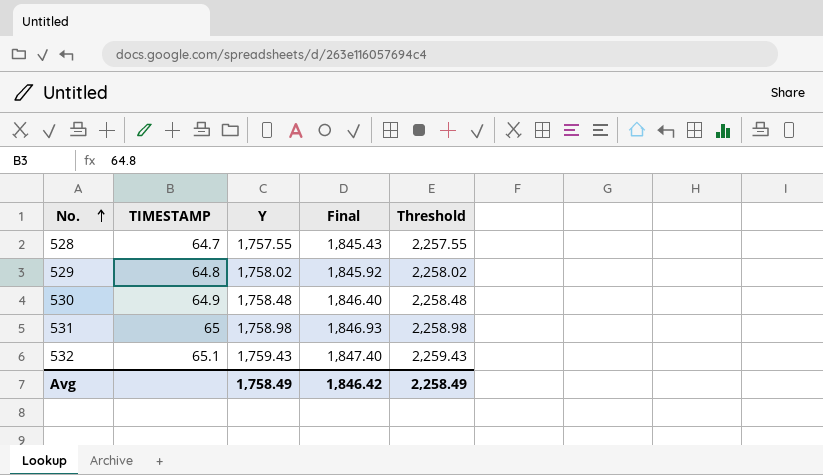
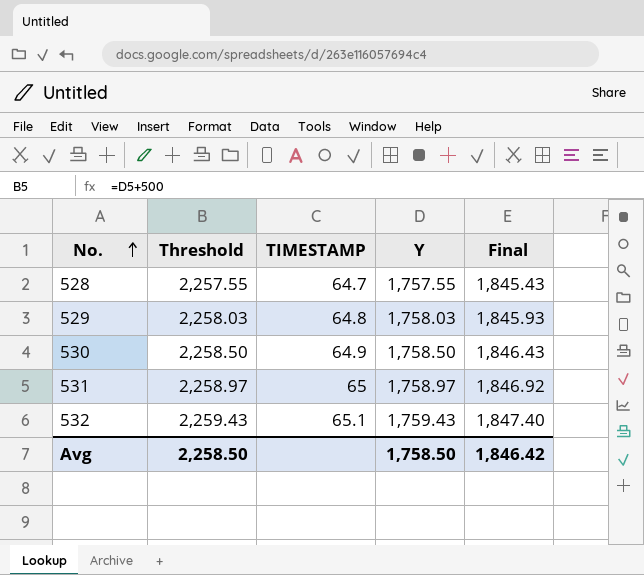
column Threshold | position: 5 -> 2
529 | Threshold: 2,258.02 -> 2,258.03
529 | Y: 1,758.02 -> 1,758.03
529 | Final: 1,845.92 -> 1,845.93
530 | Threshold: 2,258.48 -> 2,258.50
530 | Y: 1,758.48 -> 1,758.50
530 | Final: 1,846.40 -> 1,846.43
531 | Threshold: 2,258.98 -> 2,258.97
531 | Y: 1,758.98 -> 1,758.97
531 | Final: 1,846.93 -> 1,846.92
Avg | Threshold: 2,258.49 -> 2,258.50
Avg | Y: 1,758.49 -> 1,758.50

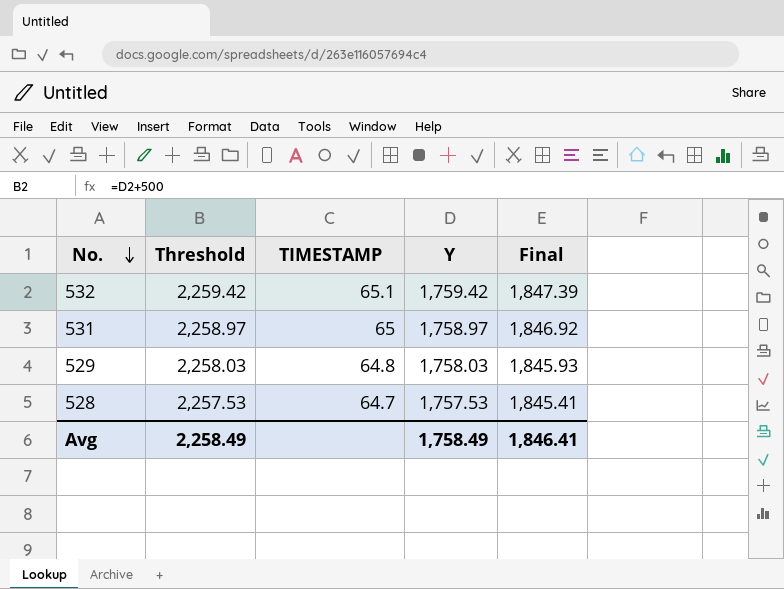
row order: No. ascending -> No. descending
row 530: 2,258.50 | 64.9 | 1,758.50 | 1,846.43 -> none
532 | Threshold: 2,259.43 -> 2,259.42
532 | Y: 1,759.43 -> 1,759.42
532 | Final: 1,847.40 -> 1,847.39
528 | Threshold: 2,257.55 -> 2,257.53
528 | Y: 1,757.55 -> 1,757.53
528 | Final: 1,845.43 -> 1,845.41
Avg | Threshold: 2,258.50 -> 2,258.49
Avg | Y: 1,758.50 -> 1,758.49
Avg | Final: 1,846.42 -> 1,846.41

